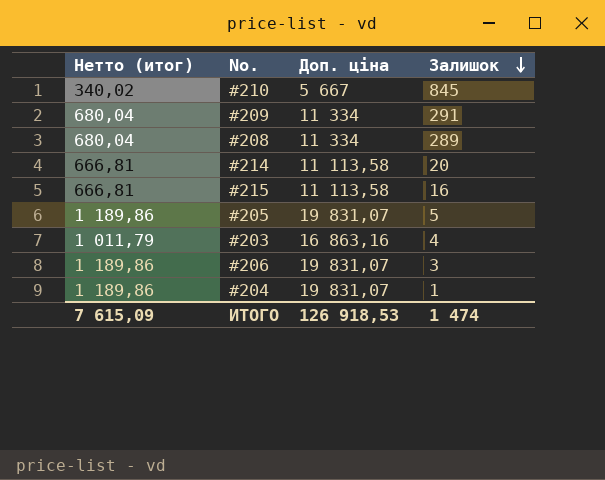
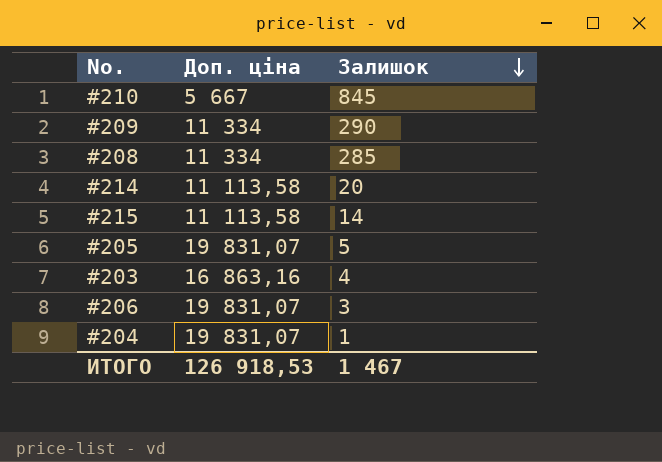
column Нетто (итог) | formula: [Доп. ціна] * 0,06 -> none
#209 | Залишок: 291 -> 290
#208 | Залишок: 289 -> 285
#215 | Залишок: 16 -> 14
ИТОГО | Залишок: 1 474 -> 1 467

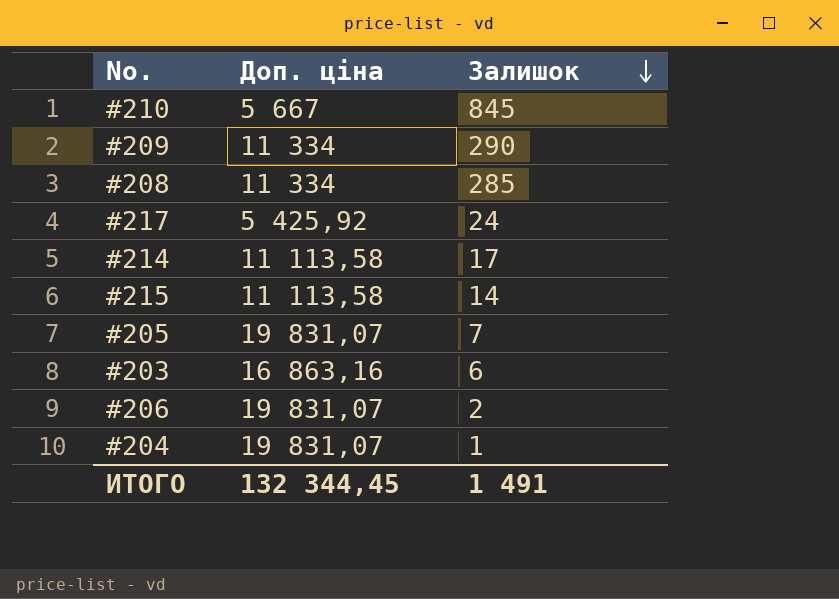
row #217: none -> 5 425,92 | 24
#214 | Залишок: 20 -> 17
#205 | Залишок: 5 -> 7
#203 | Залишок: 4 -> 6
#206 | Залишок: 3 -> 2
ИТОГО | Доп. ціна: 126 918,53 -> 132 344,45
ИТОГО | Залишок: 1 467 -> 1 491

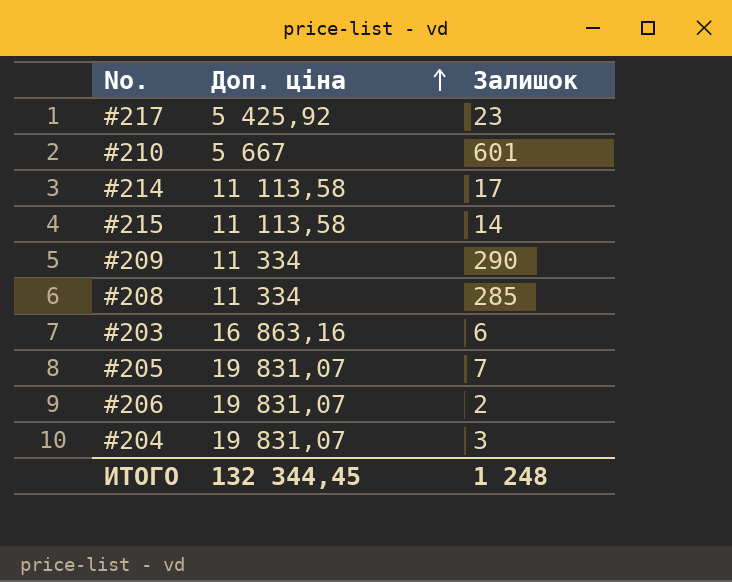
row order: Залишок descending -> Доп. ціна ascending
#217 | Залишок: 24 -> 23
#210 | Залишок: 845 -> 601
#204 | Залишок: 1 -> 3
ИТОГО | Залишок: 1 491 -> 1 248

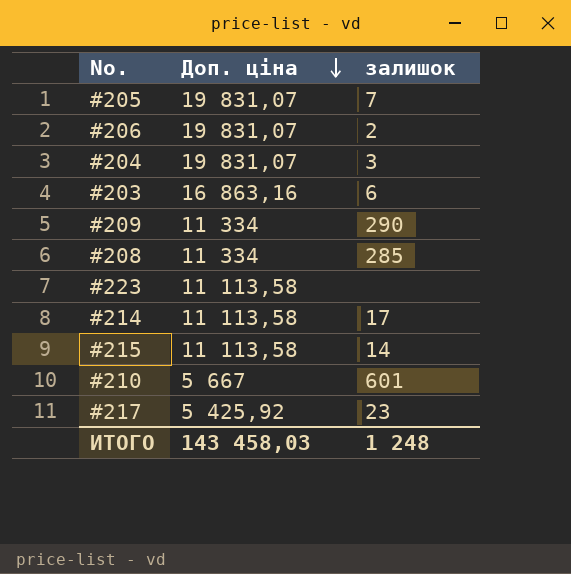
row order: Доп. ціна ascending -> Доп. ціна descending
column name: Залишок -> залишок
row #223: none -> 11 113,58 | none
ИТОГО | Доп. ціна: 132 344,45 -> 143 458,03

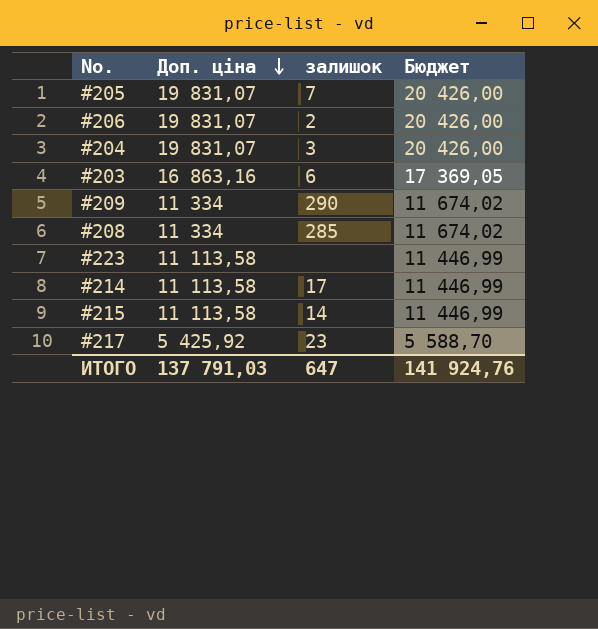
column Бюджет | formula: none -> [Доп. ціна] * 1,03
row #210: 5 667 | 601 -> none
ИТОГО | Доп. ціна: 143 458,03 -> 137 791,03
ИТОГО | залишок: 1 248 -> 647

